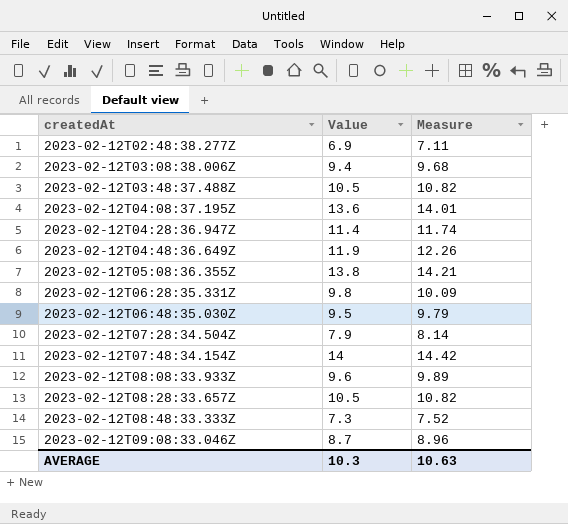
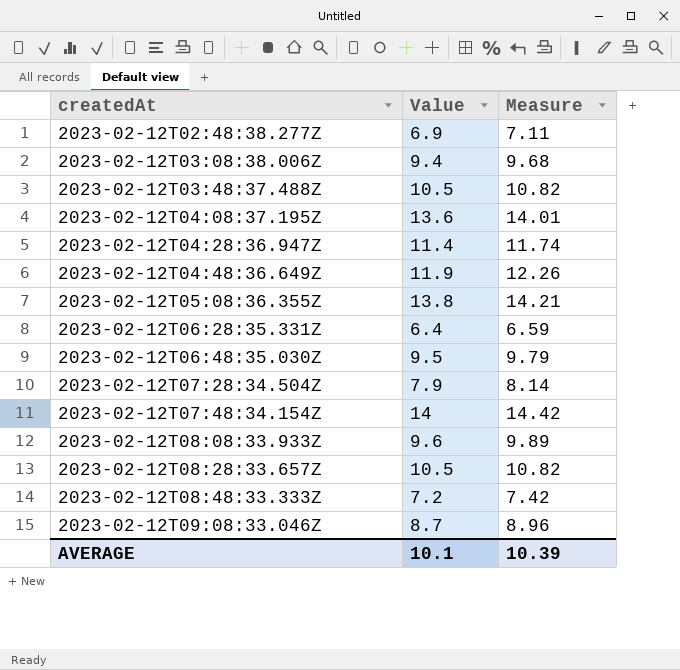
2023-02-12T06:28:35.331Z | Value: 9.8 -> 6.4
2023-02-12T06:28:35.331Z | Measure: 10.09 -> 6.59
2023-02-12T08:48:33.333Z | Value: 7.3 -> 7.2
2023-02-12T08:48:33.333Z | Measure: 7.52 -> 7.42
AVERAGE | Value: 10.3 -> 10.1
AVERAGE | Measure: 10.63 -> 10.39

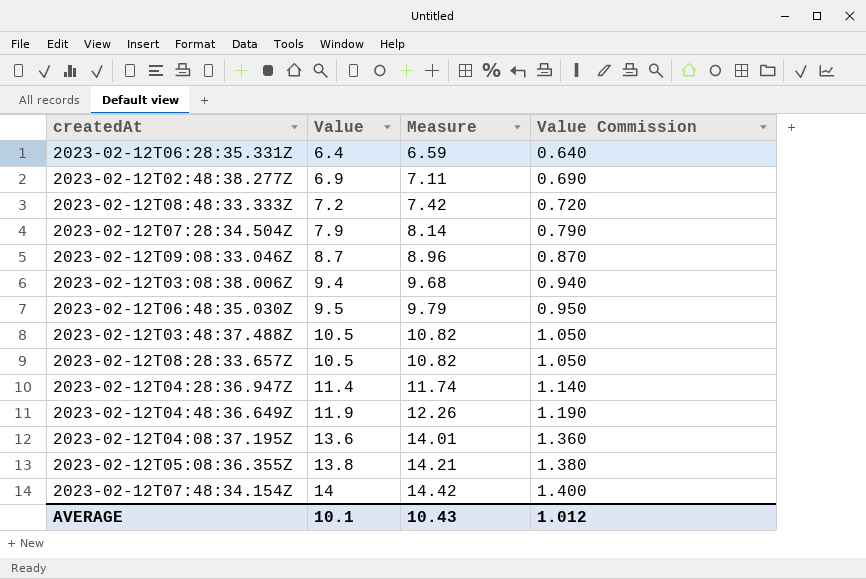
row order: createdAt ascending -> Value ascending
column Value Commission | formula: none -> [Value] * 0.1
row 2023-02-12T08:08:33.933Z: 9.6 | 9.89 -> none
AVERAGE | Measure: 10.39 -> 10.43

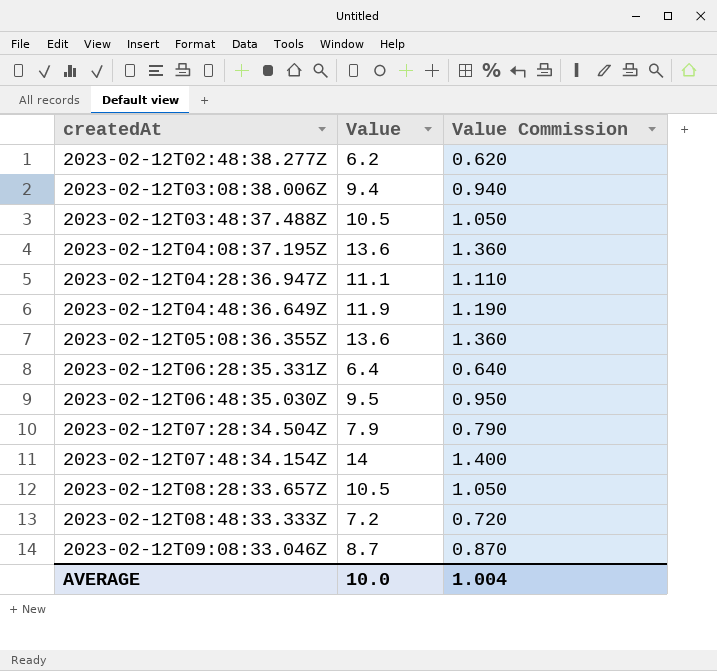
row order: Value ascending -> createdAt ascending
column Measure | formula: [Value] * 1.03 -> none
2023-02-12T02:48:38.277Z | Value: 6.9 -> 6.2
2023-02-12T02:48:38.277Z | Value Commission: 0.690 -> 0.620
2023-02-12T04:28:36.947Z | Value: 11.4 -> 11.1
2023-02-12T04:28:36.947Z | Value Commission: 1.140 -> 1.110
2023-02-12T05:08:36.355Z | Value: 13.8 -> 13.6
2023-02-12T05:08:36.355Z | Value Commission: 1.380 -> 1.360
AVERAGE | Value: 10.1 -> 10.0
AVERAGE | Value Commission: 1.012 -> 1.004

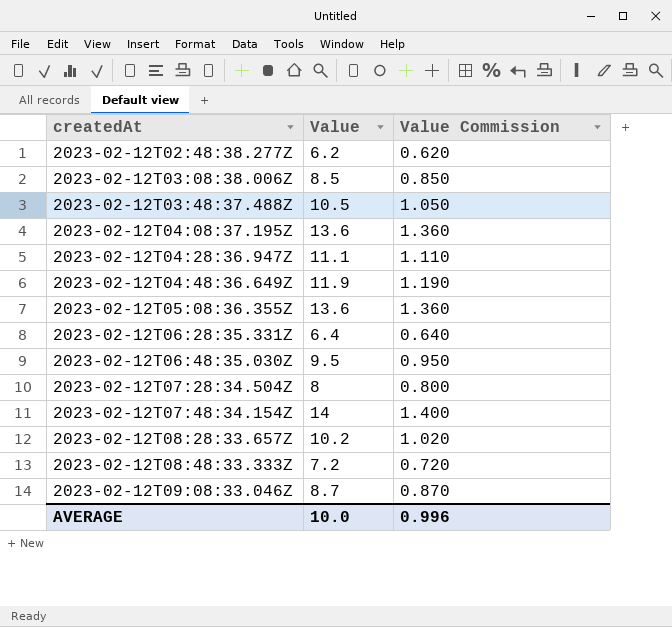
2023-02-12T03:08:38.006Z | Value: 9.4 -> 8.5
2023-02-12T03:08:38.006Z | Value Commission: 0.940 -> 0.850
2023-02-12T07:28:34.504Z | Value: 7.9 -> 8
2023-02-12T07:28:34.504Z | Value Commission: 0.790 -> 0.800
2023-02-12T08:28:33.657Z | Value: 10.5 -> 10.2
2023-02-12T08:28:33.657Z | Value Commission: 1.050 -> 1.020
AVERAGE | Value Commission: 1.004 -> 0.996

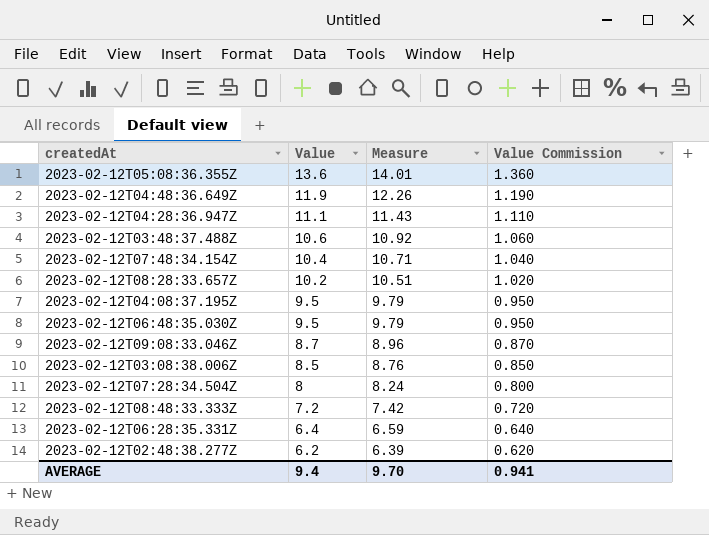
row order: createdAt ascending -> Value descending
column Measure | formula: none -> [Value] * 1.03
2023-02-12T03:48:37.488Z | Value: 10.5 -> 10.6
2023-02-12T03:48:37.488Z | Value Commission: 1.050 -> 1.060
2023-02-12T07:48:34.154Z | Value: 14 -> 10.4
2023-02-12T07:48:34.154Z | Value Commission: 1.400 -> 1.040
2023-02-12T04:08:37.195Z | Value: 13.6 -> 9.5
2023-02-12T04:08:37.195Z | Value Commission: 1.360 -> 0.950
AVERAGE | Value: 10.0 -> 9.4
AVERAGE | Value Commission: 0.996 -> 0.941

